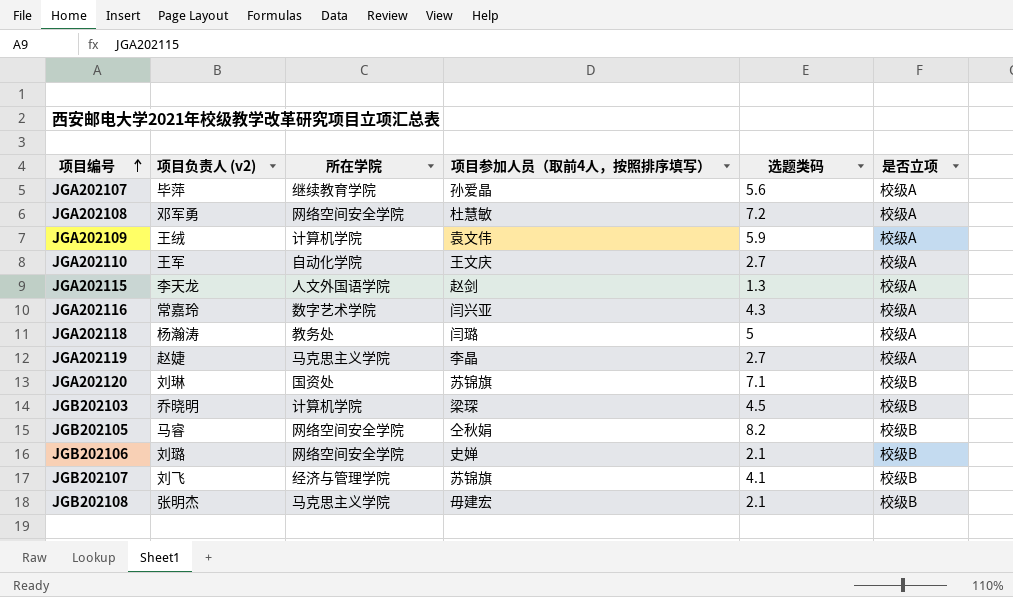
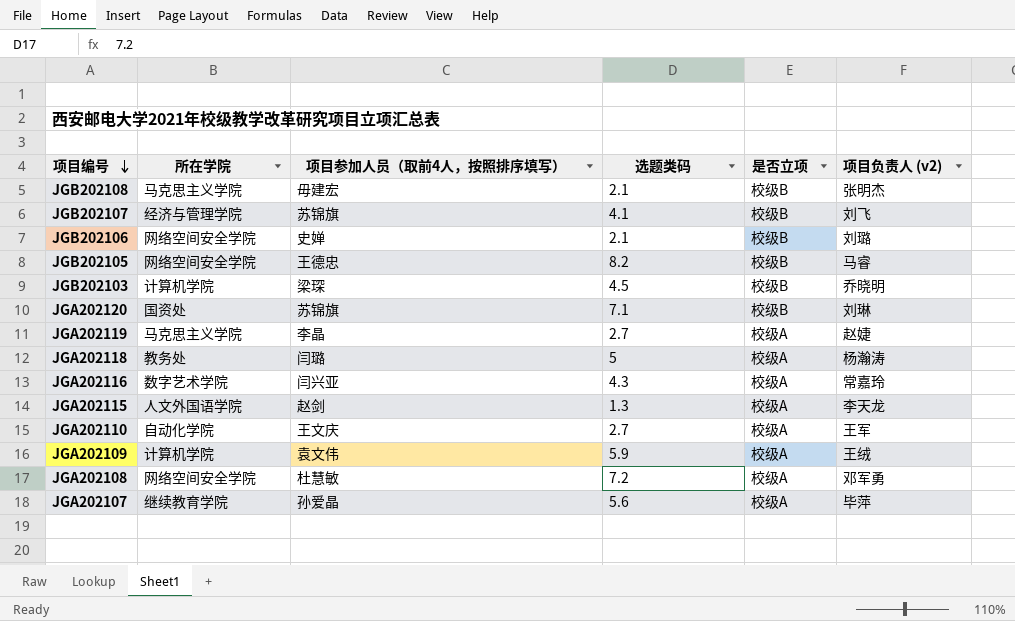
row order: 项目编号 ascending -> 项目编号 descending
column 项目负责人 (v2) | position: 2 -> 6
JGB202105 | 项目参加人员（取前4人，按照排序填写）: 仝秋娟 -> 王德忠

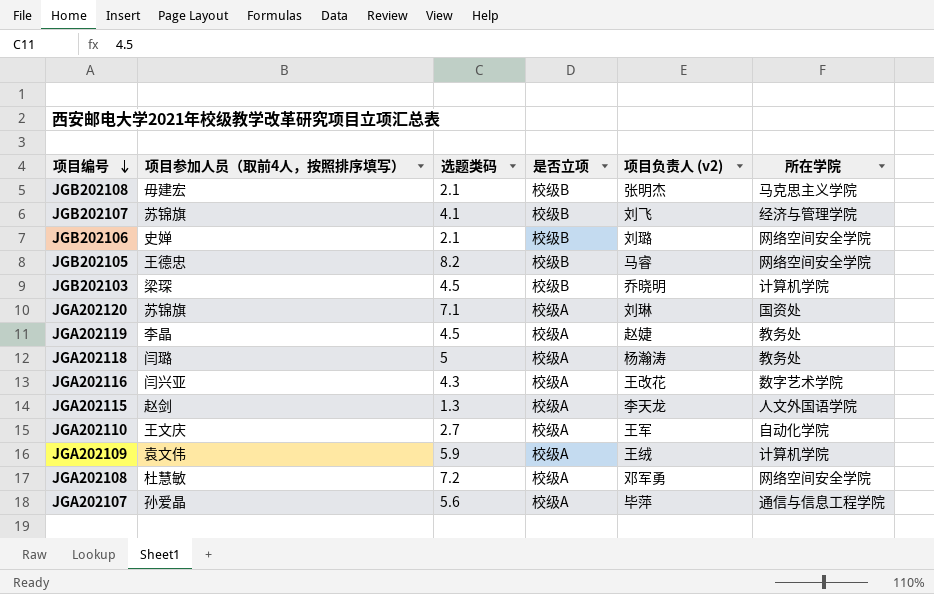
column 所在学院 | position: 2 -> 6
JGA202120 | 是否立项: 校级B -> 校级A
JGA202119 | 选题类码: 2.7 -> 4.5
JGA202119 | 所在学院: 马克思主义学院 -> 教务处
JGA202116 | 项目负责人 (v2): 常嘉玲 -> 王改花
JGA202107 | 所在学院: 继续教育学院 -> 通信与信息工程学院

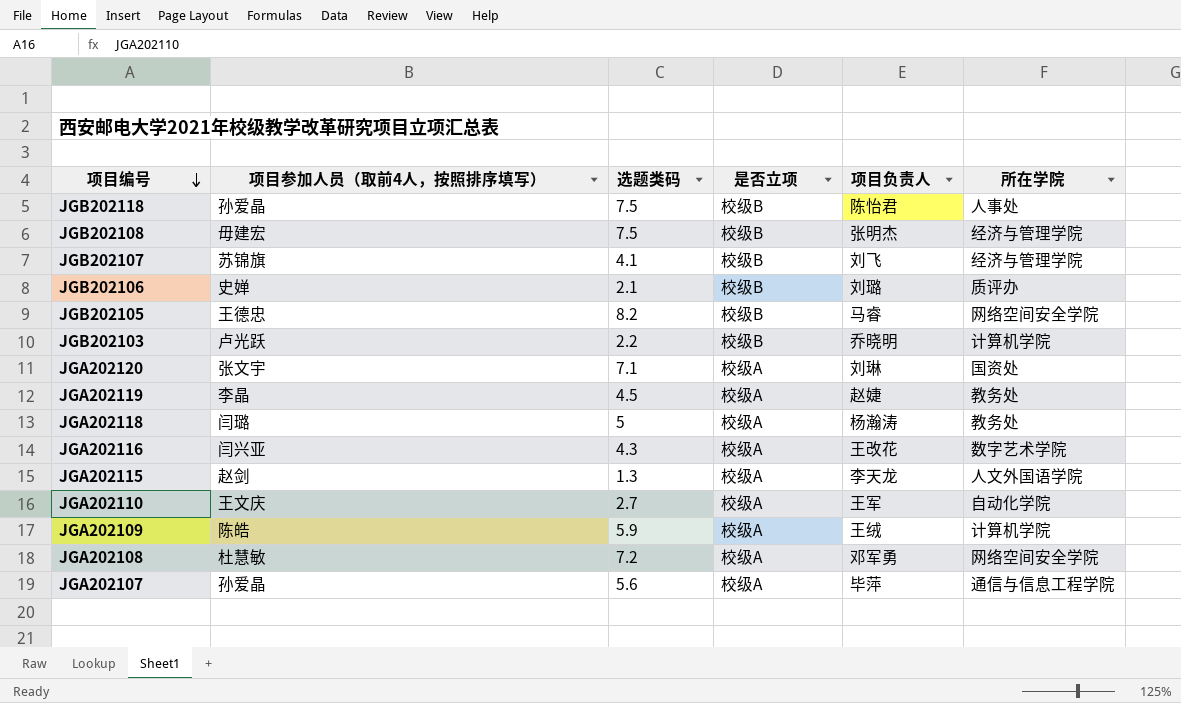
column name: 项目负责人 (v2) -> 项目负责人
row JGB202118: none -> 孙爱晶 | 7.5 | 校级B | 陈怡君 | 人事处
JGB202108 | 选题类码: 2.1 -> 7.5
JGB202108 | 所在学院: 马克思主义学院 -> 经济与管理学院
JGB202106 | 所在学院: 网络空间安全学院 -> 质评办
JGB202103 | 项目参加人员（取前4人，按照排序填写）: 梁琛 -> 卢光跃
JGB202103 | 选题类码: 4.5 -> 2.2
JGA202120 | 项目参加人员（取前4人，按照排序填写）: 苏锦旗 -> 张文宇
JGA202109 | 项目参加人员（取前4人，按照排序填写）: 袁文伟 -> 陈皓

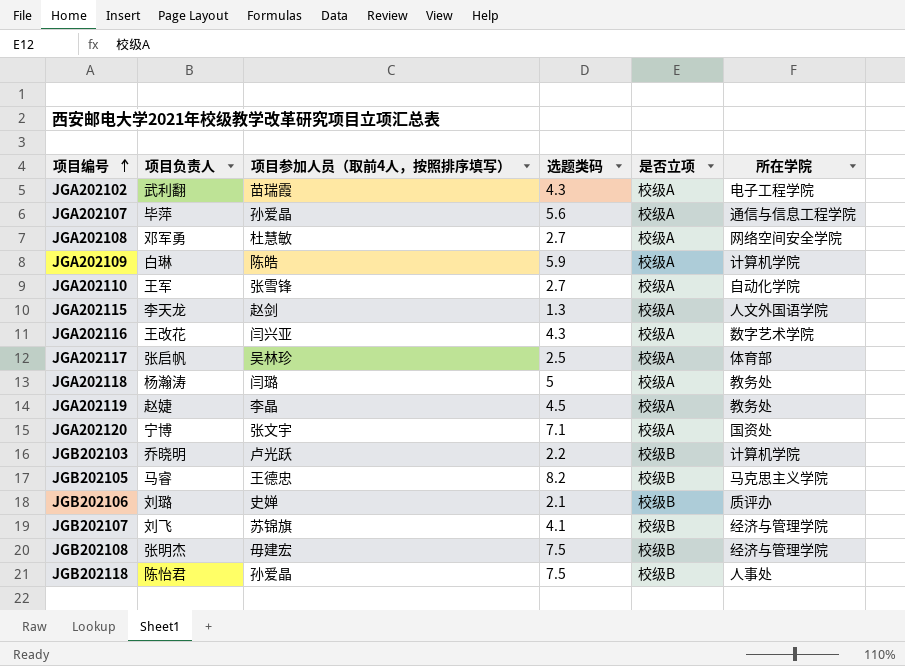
row order: 项目编号 descending -> 项目编号 ascending
column 项目负责人 | position: 5 -> 2
row JGA202102: none -> 武利翻 | 苗瑞霞 | 4.3 | 校级A | 电子工程学院
JGA202108 | 选题类码: 7.2 -> 2.7
JGA202109 | 项目负责人: 王绒 -> 白琳
JGA202110 | 项目参加人员（取前4人，按照排序填写）: 王文庆 -> 张雪锋
row JGA202117: none -> 张启帆 | 吴林珍 | 2.5 | 校级A | 体育部
JGA202120 | 项目负责人: 刘琳 -> 宁博
JGB202105 | 所在学院: 网络空间安全学院 -> 马克思主义学院

